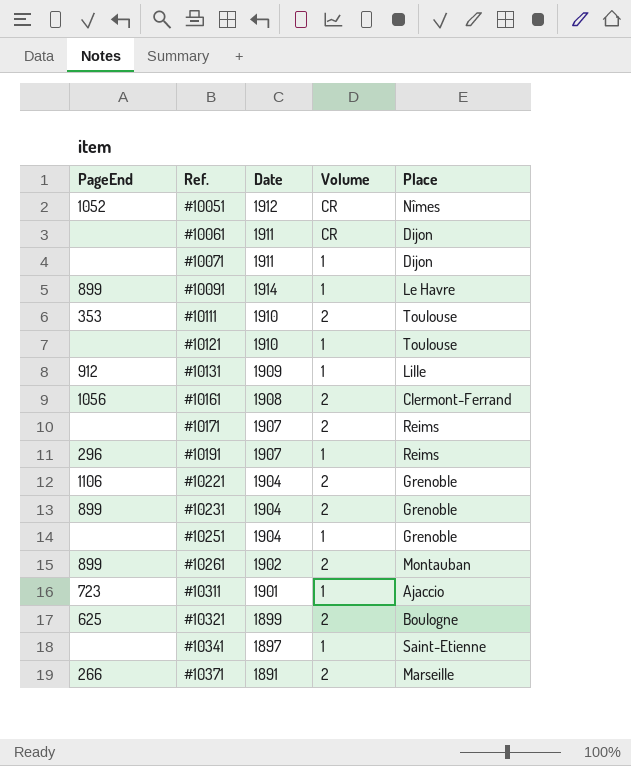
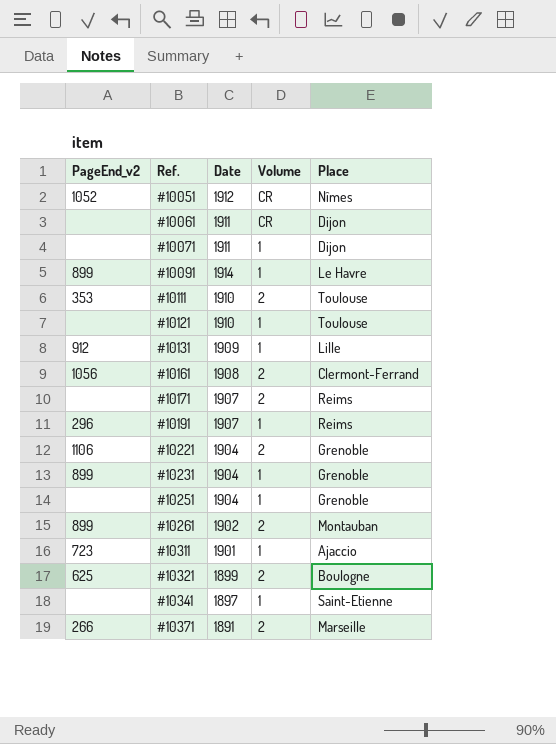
column name: PageEnd -> PageEnd_v2
#10231 | Volume: 2 -> 1

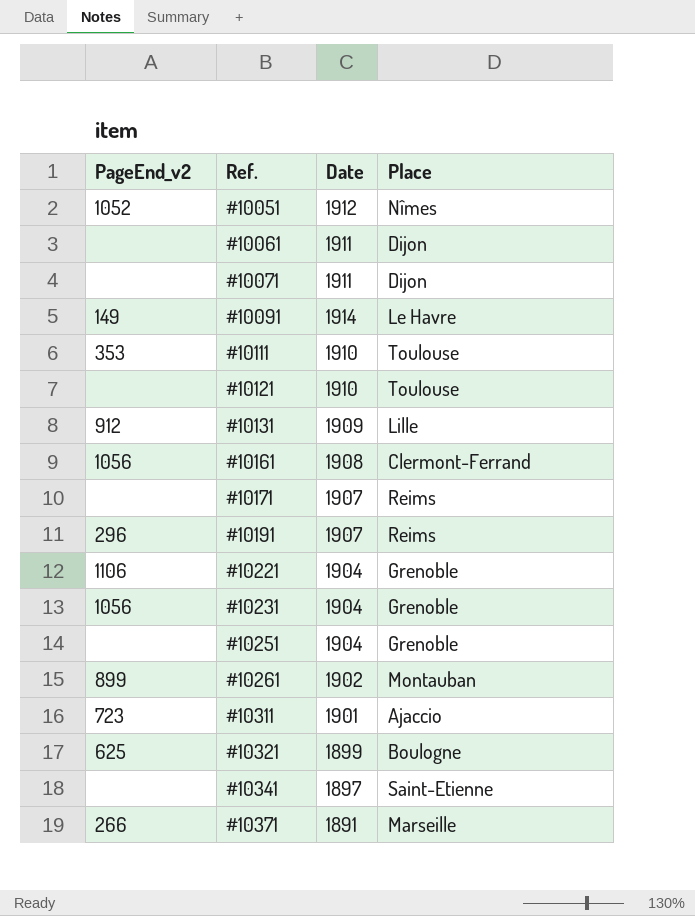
column Volume | position: 4 -> none
#10091 | PageEnd_v2: 899 -> 149
#10231 | PageEnd_v2: 899 -> 1056

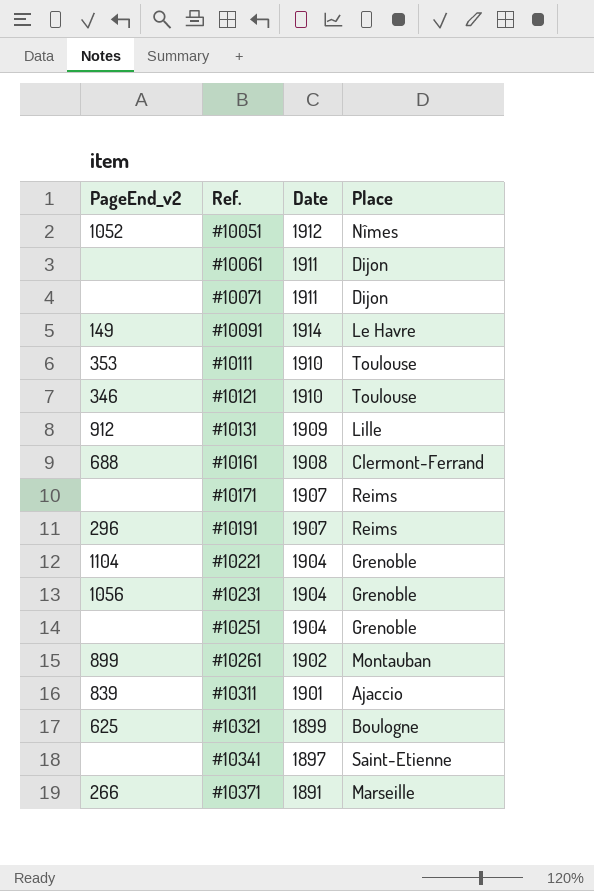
#10121 | PageEnd_v2: none -> 346
#10161 | PageEnd_v2: 1056 -> 688
#10221 | PageEnd_v2: 1106 -> 1104
#10311 | PageEnd_v2: 723 -> 839

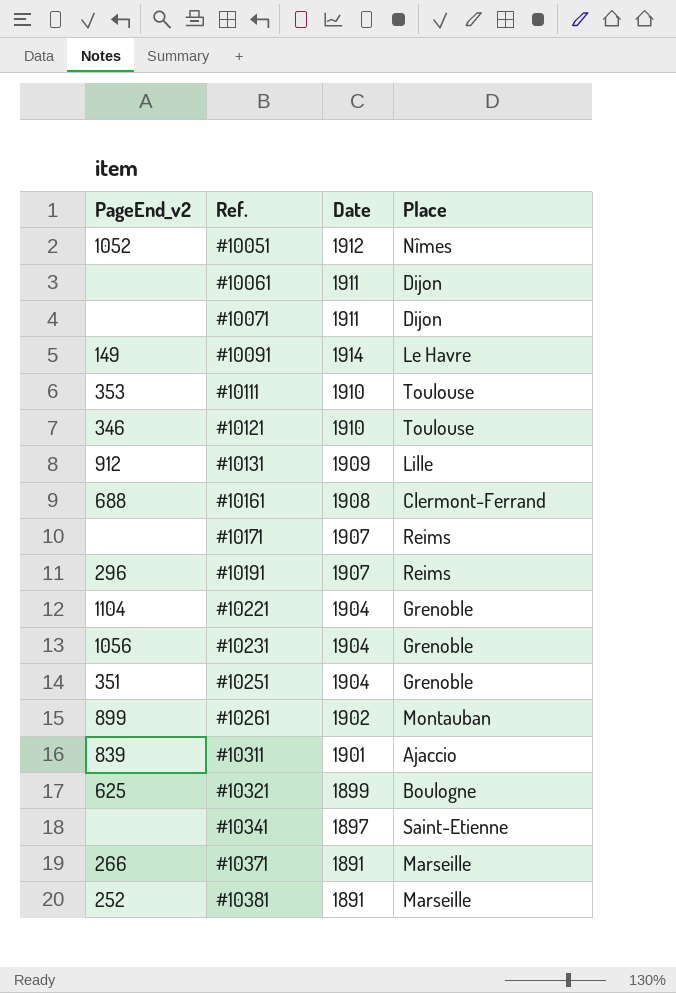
#10251 | PageEnd_v2: none -> 351
row #10381: none -> 252 | 1891 | Marseille

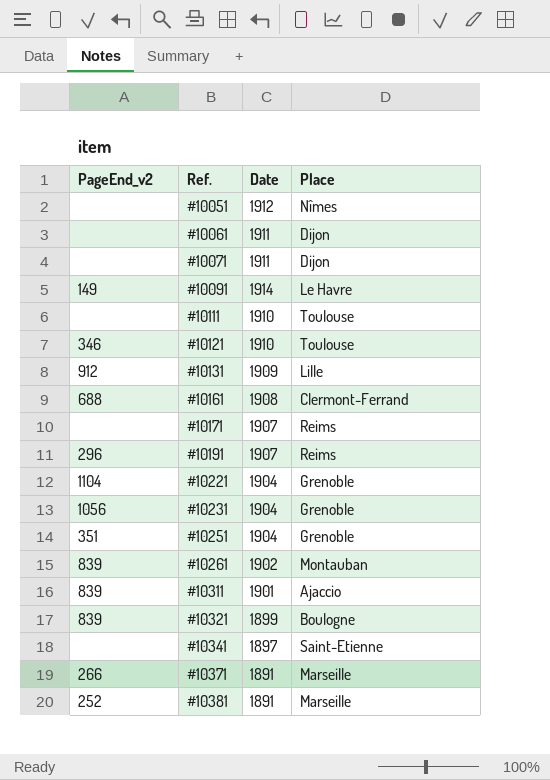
#10051 | PageEnd_v2: 1052 -> none
#10111 | PageEnd_v2: 353 -> none
#10261 | PageEnd_v2: 899 -> 839
#10321 | PageEnd_v2: 625 -> 839

